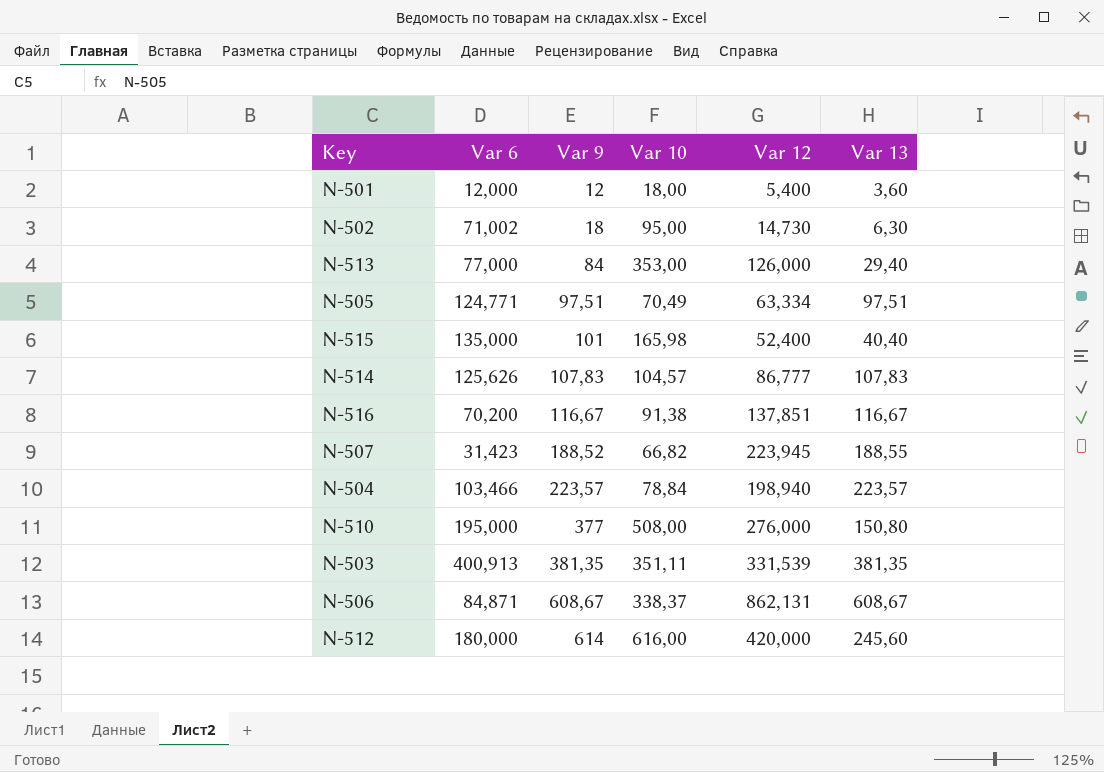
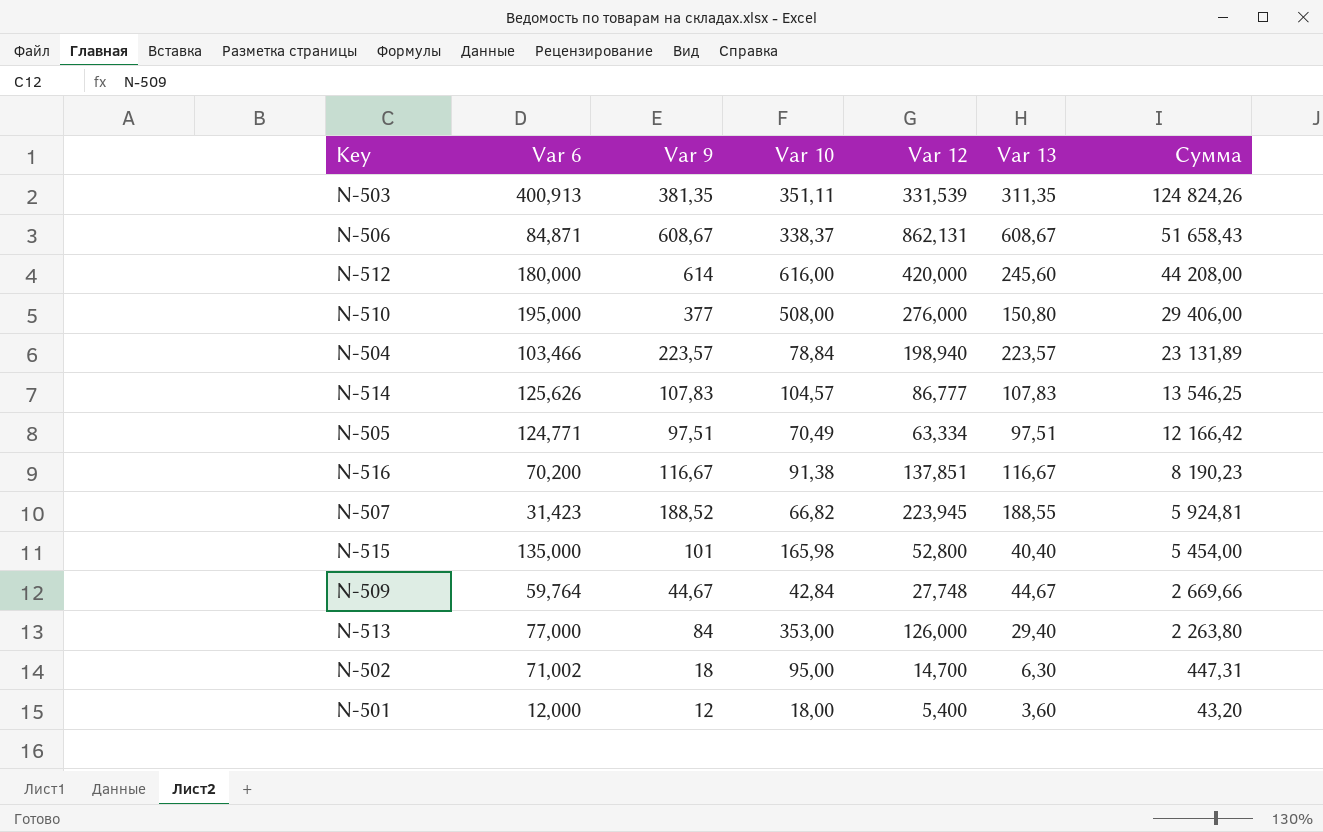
row order: Var 9 ascending -> Сумма descending
column Сумма | formula: none -> [Var 6] * [Var 13]
N-503 | Var 13: 381,35 -> 311,35
N-515 | Var 12: 52,400 -> 52,800
row N-509: none -> 59,764 | 44,67 | 42,84 | 27,748 | 44,67 | 2 669,66
N-502 | Var 12: 14,730 -> 14,700

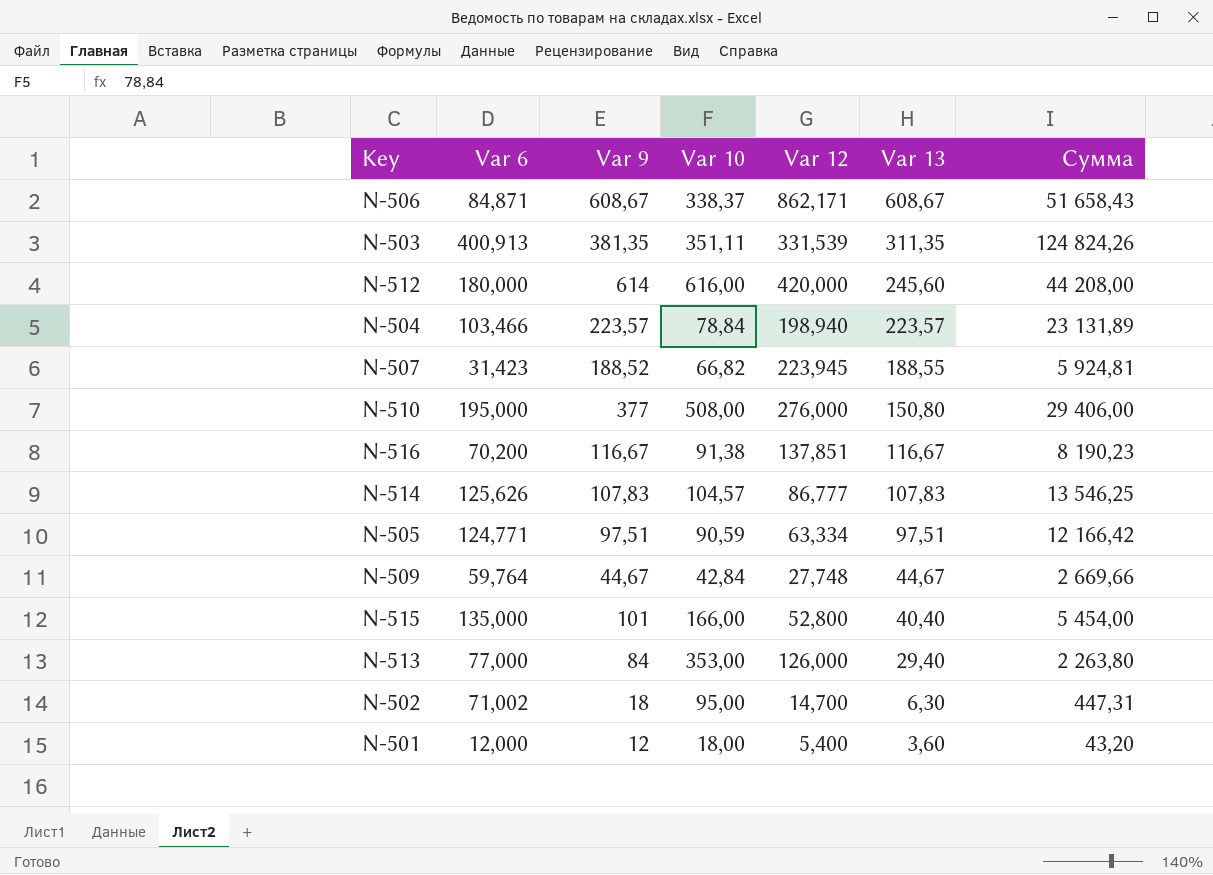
row order: Сумма descending -> Var 13 descending
N-506 | Var 12: 862,131 -> 862,171
N-505 | Var 10: 70,49 -> 90,59
N-515 | Var 10: 165,98 -> 166,00

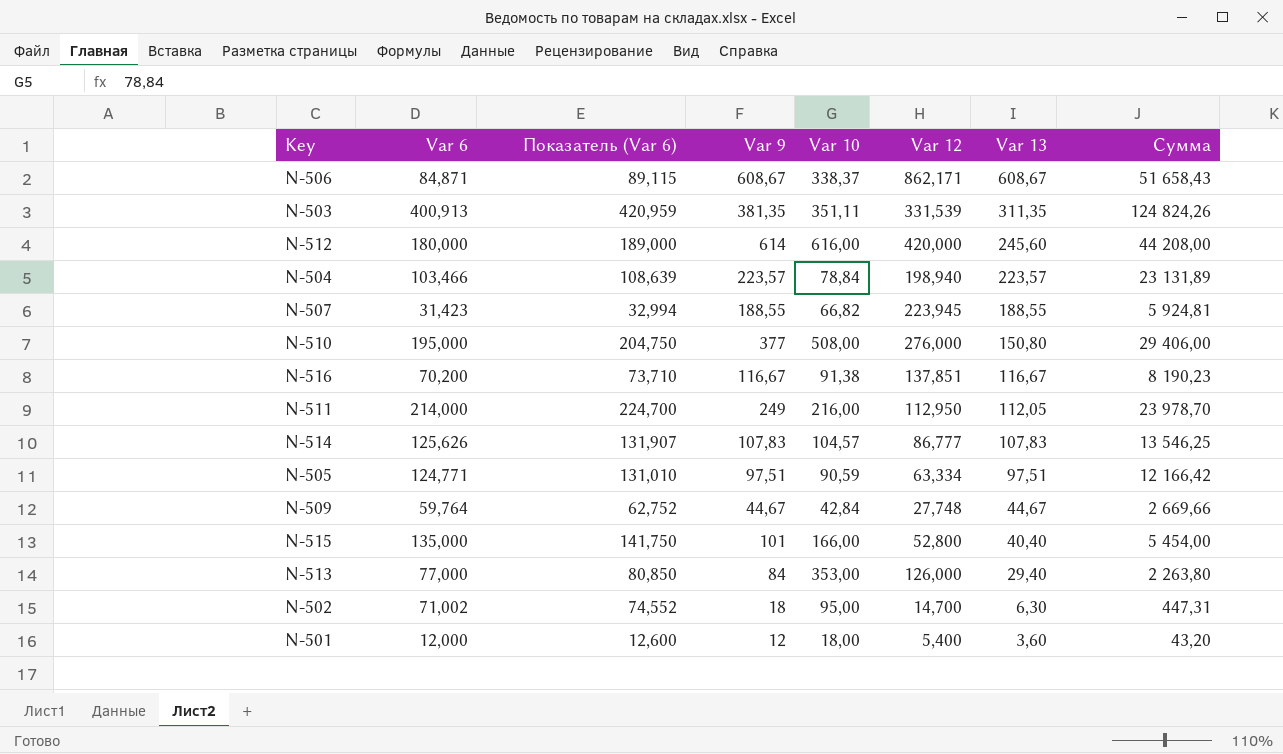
column Показатель (Var 6) | formula: none -> [Var 6] * 1,05
N-507 | Var 9: 188,52 -> 188,55
row N-511: none -> 214,000 | 224,700 | 249 | 216,00 | 112,950 | 112,05 | 23 978,70

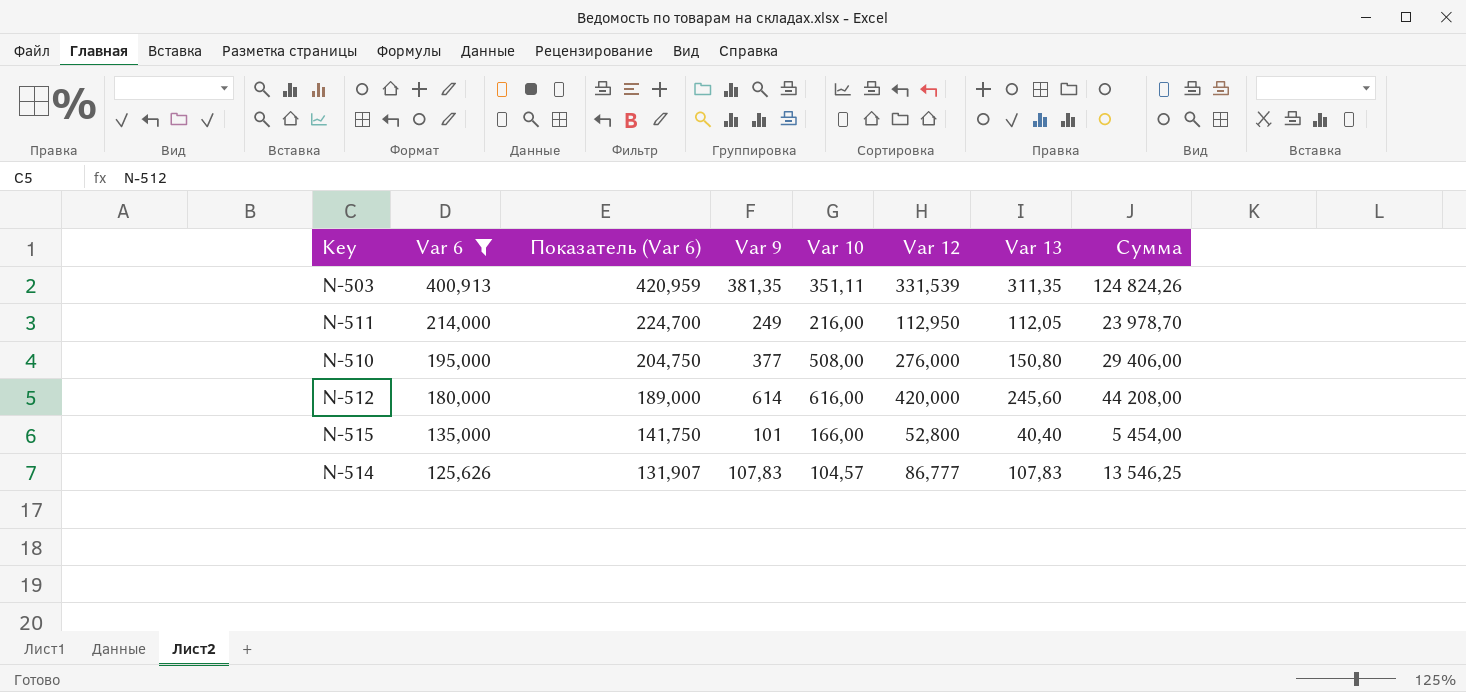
filter: none -> Var 6 >= 125,626
row order: Var 13 descending -> Var 6 descending

